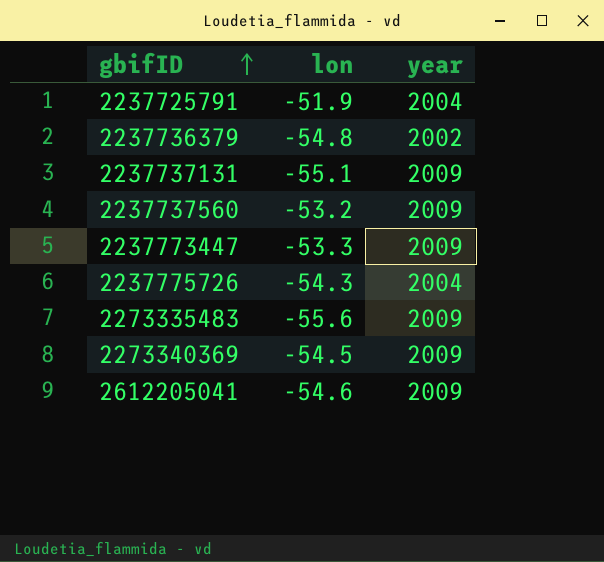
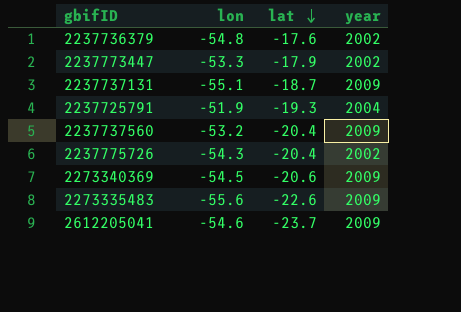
row order: gbifID ascending -> lat descending
column lat | position: none -> 3
2237773447 | year: 2009 -> 2002
2237775726 | year: 2004 -> 2002

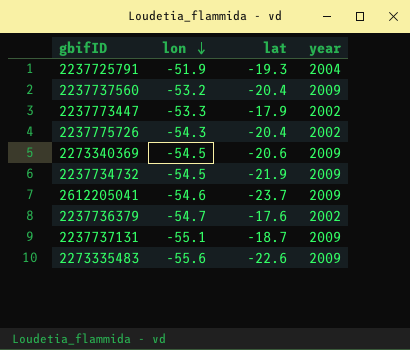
row order: lat descending -> lon descending
row 2237734732: none -> -54.5 | -21.9 | 2009
2237736379 | lon: -54.8 -> -54.7

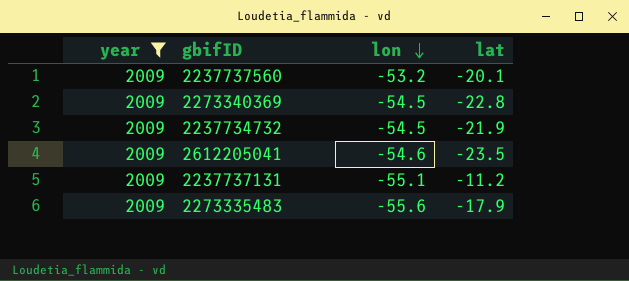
filter: none -> year = 2009
column year | position: 4 -> 1
2237737560 | lat: -20.4 -> -20.1
2273340369 | lat: -20.6 -> -22.8
2612205041 | lat: -23.7 -> -23.5
2237737131 | lat: -18.7 -> -11.2
2273335483 | lat: -22.6 -> -17.9

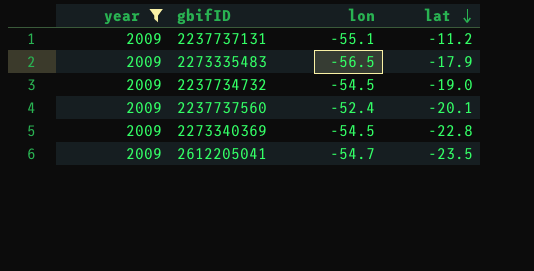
row order: lon descending -> lat descending
2273335483 | lon: -55.6 -> -56.5
2237734732 | lat: -21.9 -> -19.0
2237737560 | lon: -53.2 -> -52.4
2612205041 | lon: -54.6 -> -54.7

